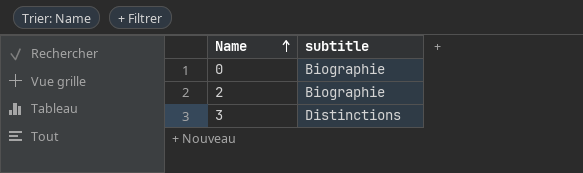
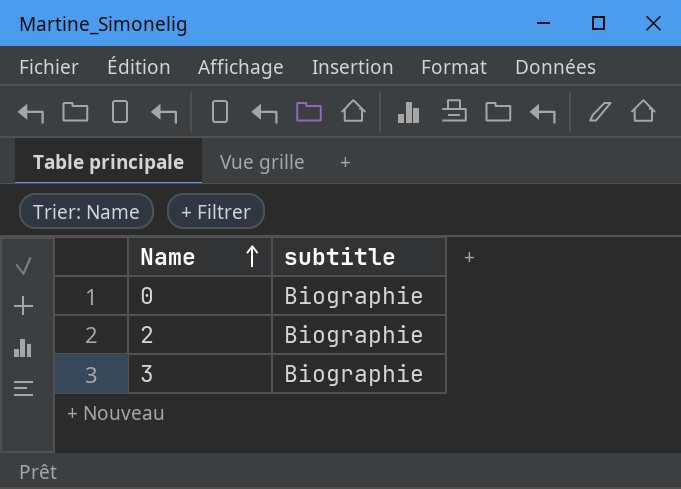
3 | subtitle: Distinctions -> Biographie

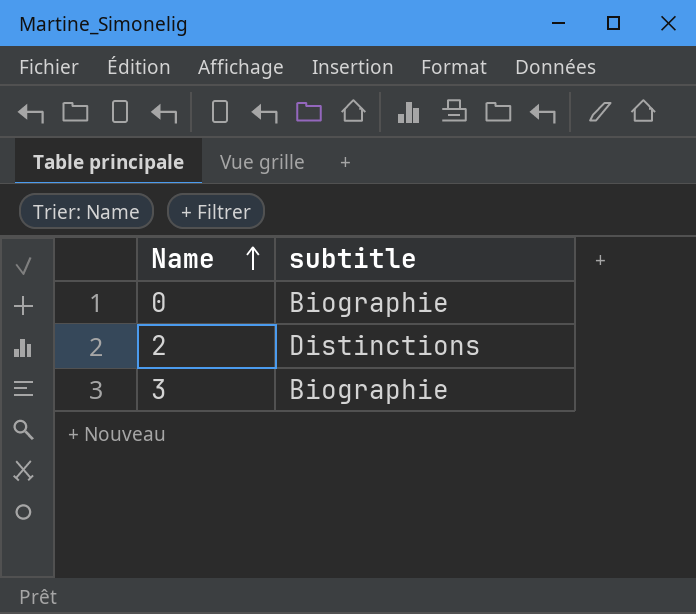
2 | subtitle: Biographie -> Distinctions

